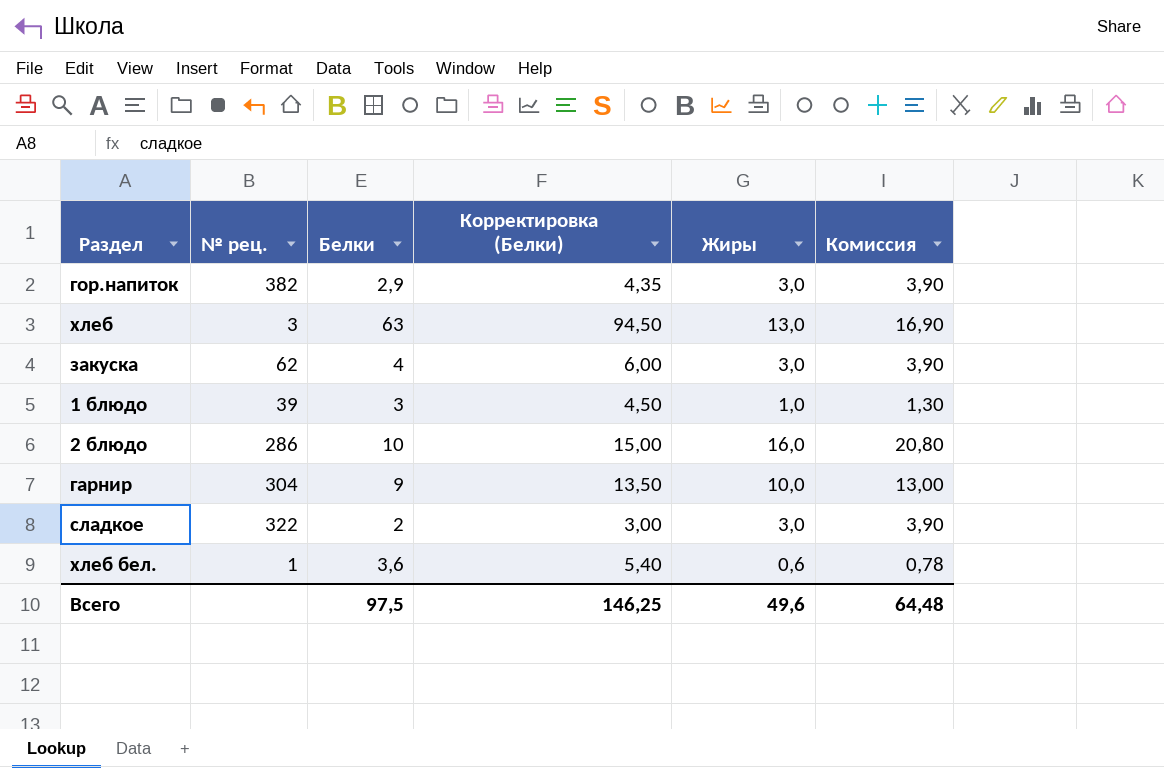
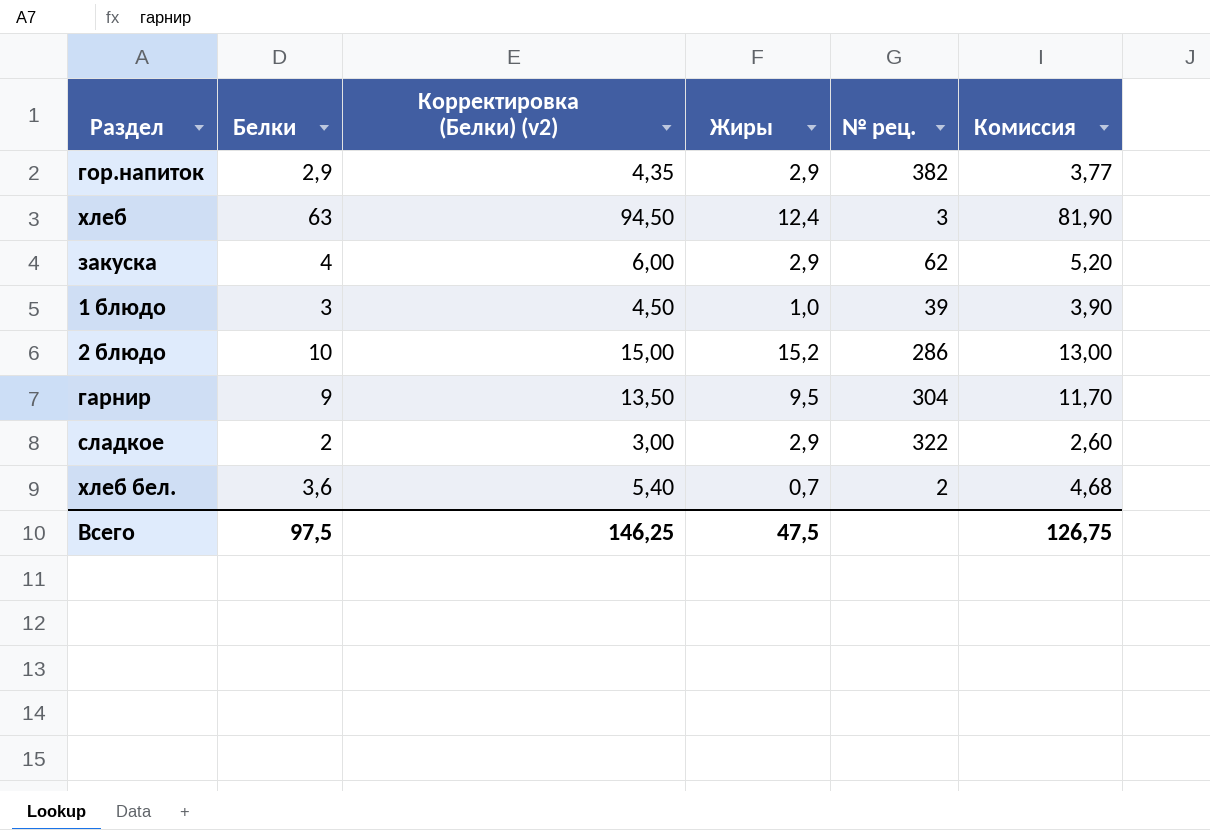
column name: Корректировка (Белки) -> Корректировка (Белки) (v2)
column № рец. | position: 2 -> 5
column Комиссия | formula: [Жиры] * 1,3 -> [Белки] * 1,3
гор.напиток | Жиры: 3,0 -> 2,9
хлеб | Жиры: 13,0 -> 12,4
закуска | Жиры: 3,0 -> 2,9
2 блюдо | Жиры: 16,0 -> 15,2
гарнир | Жиры: 10,0 -> 9,5
сладкое | Жиры: 3,0 -> 2,9
хлеб бел. | Жиры: 0,6 -> 0,7
хлеб бел. | № рец.: 1 -> 2
Всего | Жиры: 49,6 -> 47,5
Всего | Комиссия: 64,48 -> 126,75

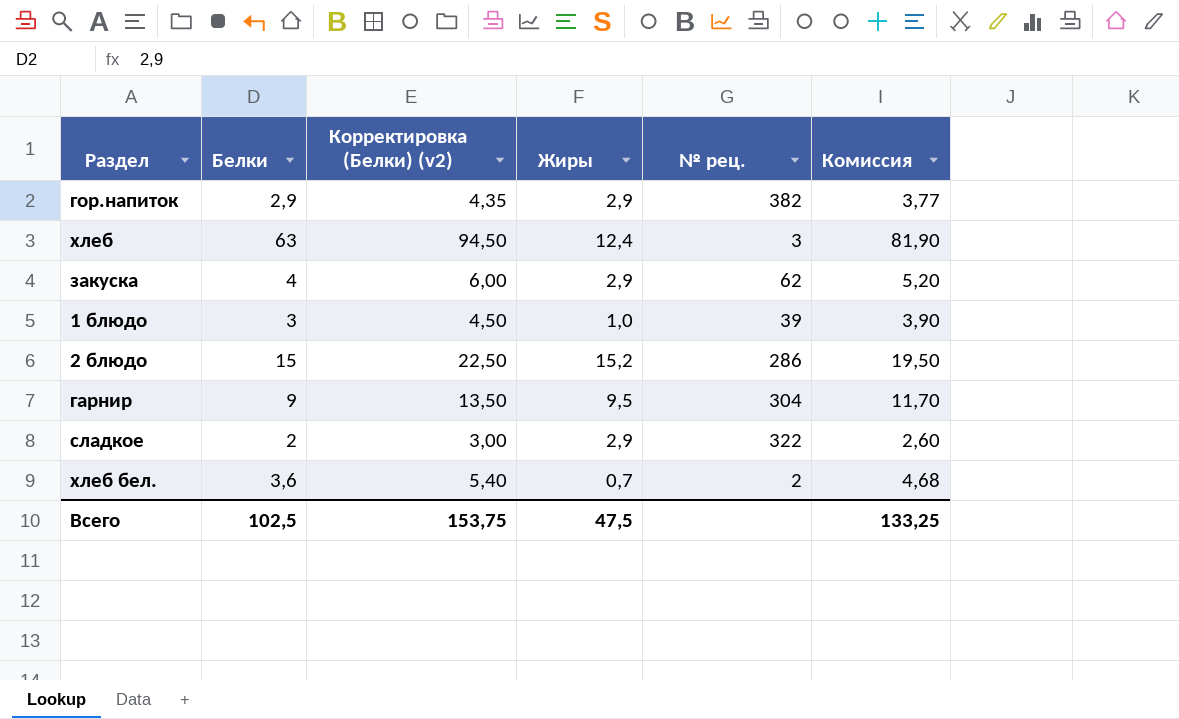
2 блюдо | Белки: 10 -> 15
2 блюдо | Корректировка (Белки) (v2): 15,00 -> 22,50
2 блюдо | Комиссия: 13,00 -> 19,50
Всего | Белки: 97,5 -> 102,5
Всего | Корректировка (Белки) (v2): 146,25 -> 153,75
Всего | Комиссия: 126,75 -> 133,25

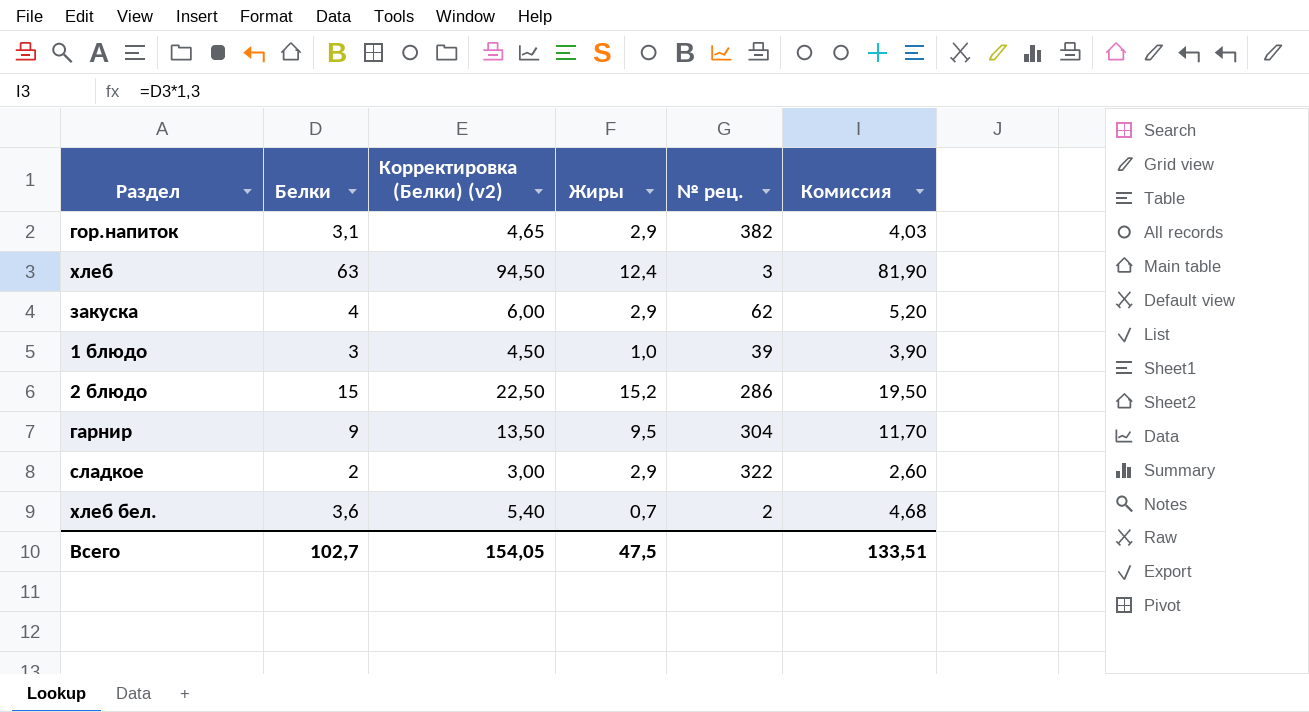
гор.напиток | Белки: 2,9 -> 3,1
гор.напиток | Корректировка (Белки) (v2): 4,35 -> 4,65
гор.напиток | Комиссия: 3,77 -> 4,03
Всего | Белки: 102,5 -> 102,7
Всего | Корректировка (Белки) (v2): 153,75 -> 154,05
Всего | Комиссия: 133,25 -> 133,51

